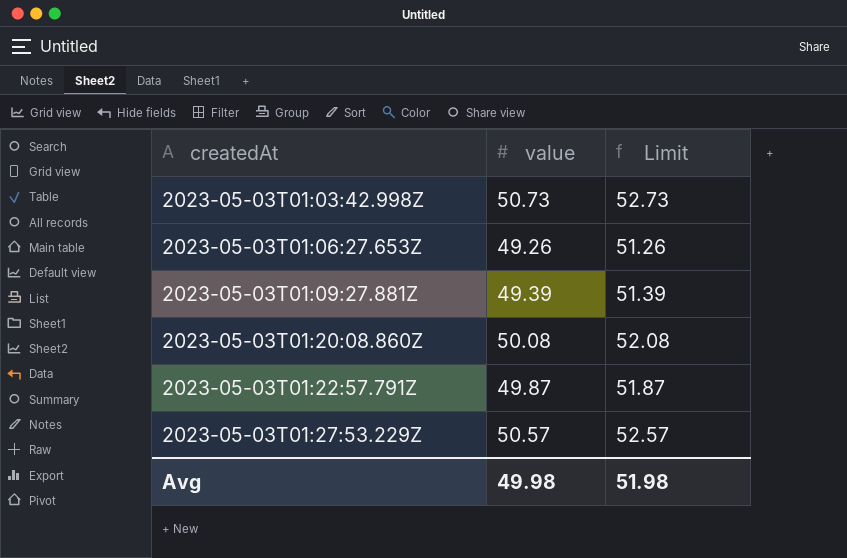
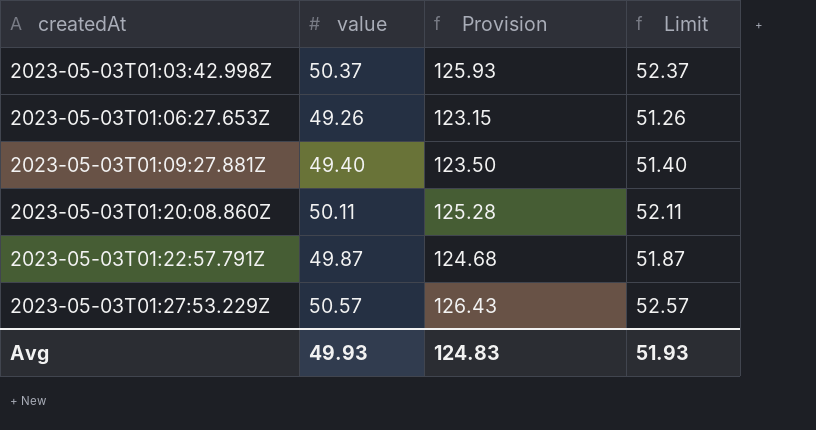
column Provision | formula: none -> [value] * 2.5
2023-05-03T01:03:42.998Z | value: 50.73 -> 50.37
2023-05-03T01:03:42.998Z | Limit: 52.73 -> 52.37
2023-05-03T01:09:27.881Z | value: 49.39 -> 49.40
2023-05-03T01:09:27.881Z | Limit: 51.39 -> 51.40
2023-05-03T01:20:08.860Z | value: 50.08 -> 50.11
2023-05-03T01:20:08.860Z | Limit: 52.08 -> 52.11
Avg | value: 49.98 -> 49.93
Avg | Limit: 51.98 -> 51.93

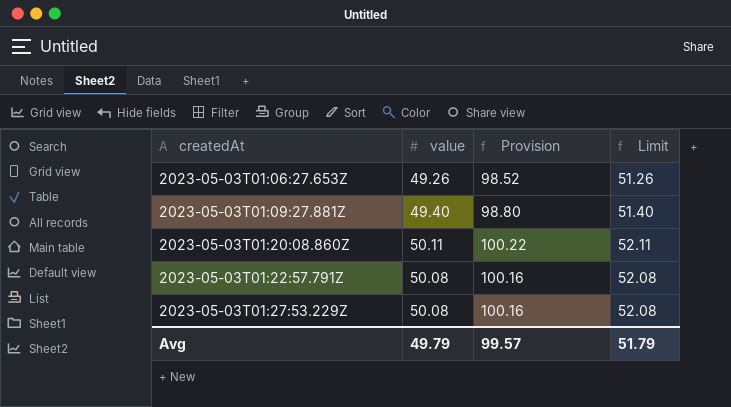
column Provision | formula: [value] * 2.5 -> [value] * 2
row 2023-05-03T01:03:42.998Z: 50.37 | 125.93 | 52.37 -> none
2023-05-03T01:22:57.791Z | value: 49.87 -> 50.08
2023-05-03T01:22:57.791Z | Limit: 51.87 -> 52.08
2023-05-03T01:27:53.229Z | value: 50.57 -> 50.08
2023-05-03T01:27:53.229Z | Limit: 52.57 -> 52.08
Avg | value: 49.93 -> 49.79
Avg | Provision: 124.83 -> 99.57
Avg | Limit: 51.93 -> 51.79

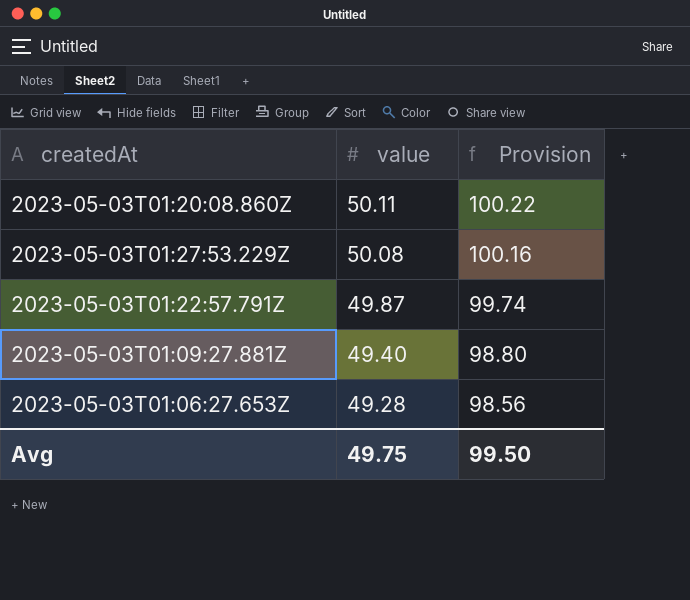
row order: createdAt ascending -> value descending
column Limit | formula: [value] + 2 -> none
2023-05-03T01:22:57.791Z | value: 50.08 -> 49.87
2023-05-03T01:22:57.791Z | Provision: 100.16 -> 99.74
2023-05-03T01:06:27.653Z | value: 49.26 -> 49.28
2023-05-03T01:06:27.653Z | Provision: 98.52 -> 98.56
Avg | value: 49.79 -> 49.75
Avg | Provision: 99.57 -> 99.50

